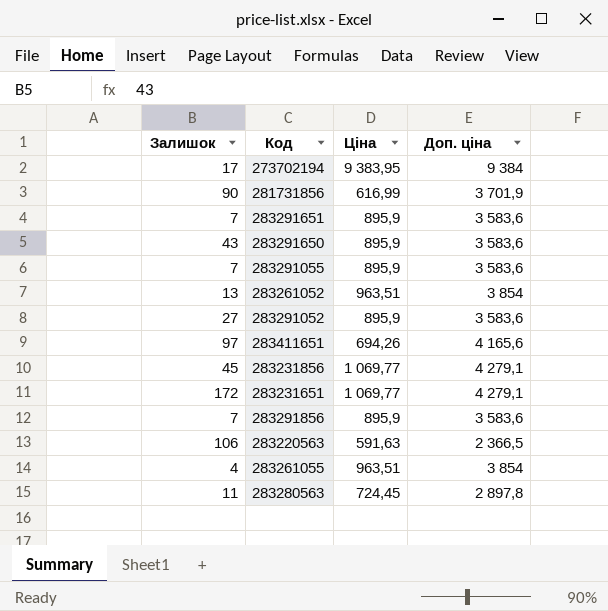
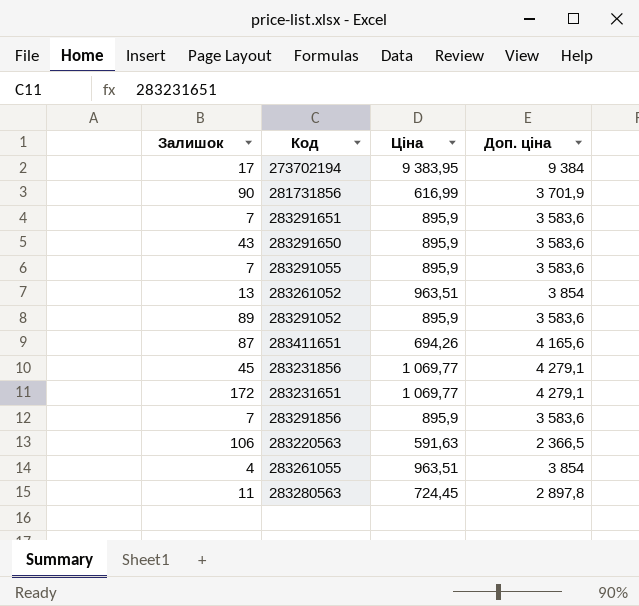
283291052 | Залишок: 27 -> 89
283411651 | Залишок: 97 -> 87

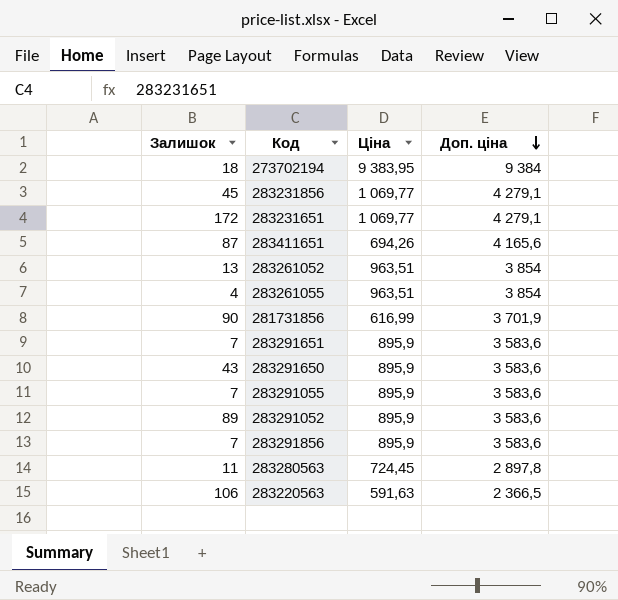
row order: none -> Доп. ціна descending
273702194 | Залишок: 17 -> 18

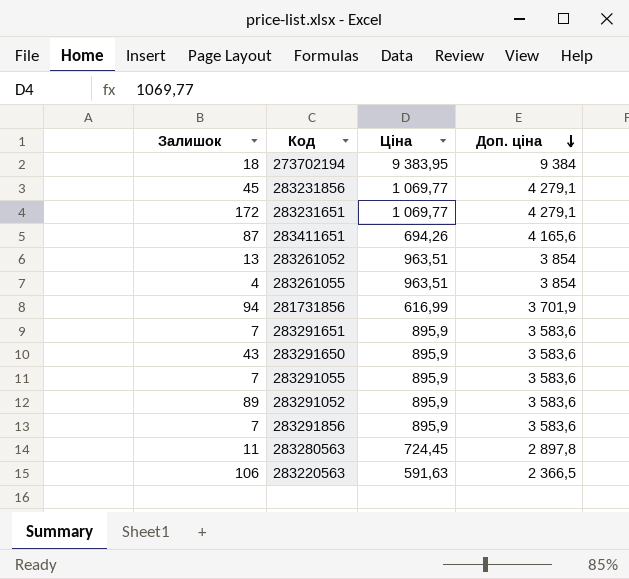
281731856 | Залишок: 90 -> 94

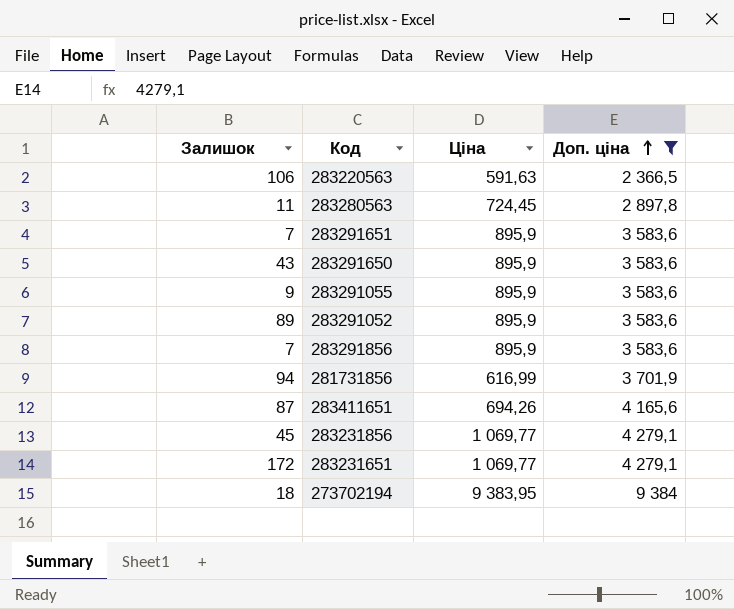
filter: none -> Доп. ціна != 3 854
row order: Доп. ціна descending -> Доп. ціна ascending
283291055 | Залишок: 7 -> 9

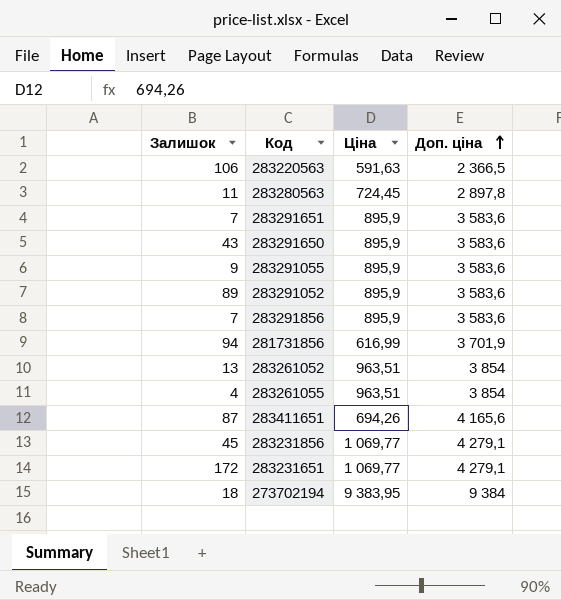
filter: Доп. ціна != 3 854 -> none

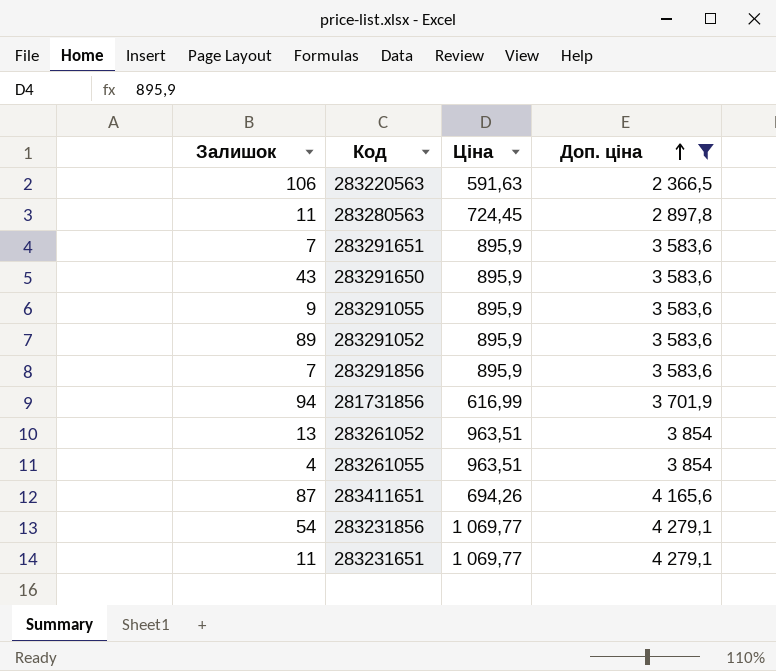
filter: none -> Доп. ціна != 9 384
283231856 | Залишок: 45 -> 54
283231651 | Залишок: 172 -> 11

